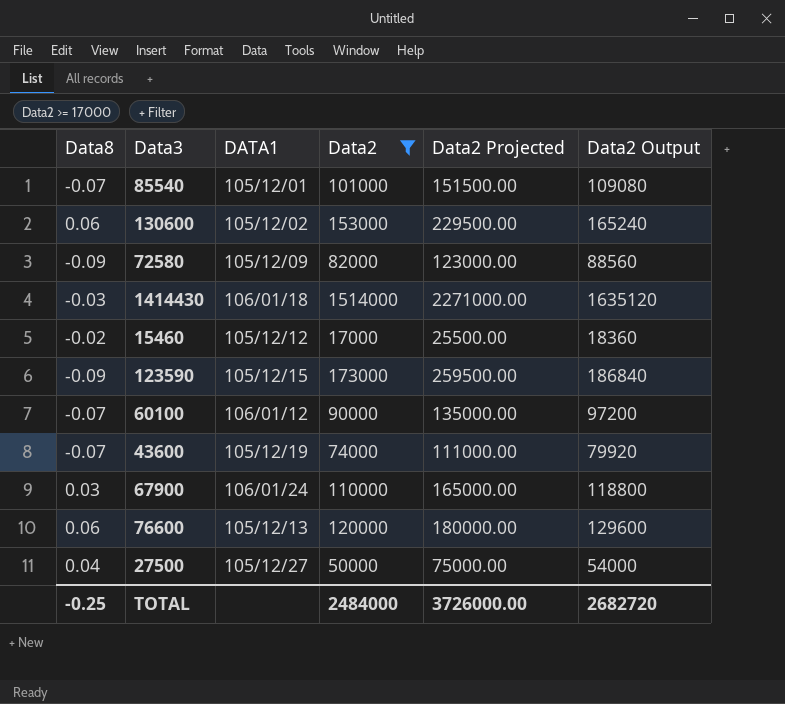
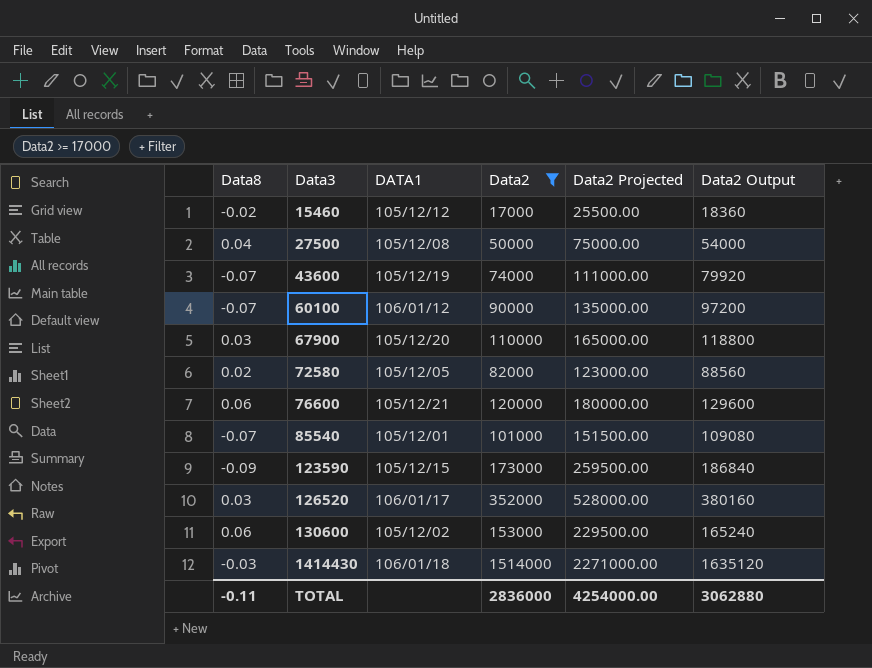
row order: none -> Data3 ascending
27500 | DATA1: 105/12/27 -> 105/12/08
67900 | DATA1: 106/01/24 -> 105/12/20
72580 | Data8: -0.09 -> 0.02
72580 | DATA1: 105/12/09 -> 105/12/05
76600 | DATA1: 105/12/13 -> 105/12/21
row 126520: none -> 0.03 | 106/01/17 | 352000 | 528000.00 | 380160
TOTAL | Data8: -0.25 -> -0.11
TOTAL | Data2: 2484000 -> 2836000
TOTAL | Data2 Projected: 3726000.00 -> 4254000.00
TOTAL | Data2 Output: 2682720 -> 3062880

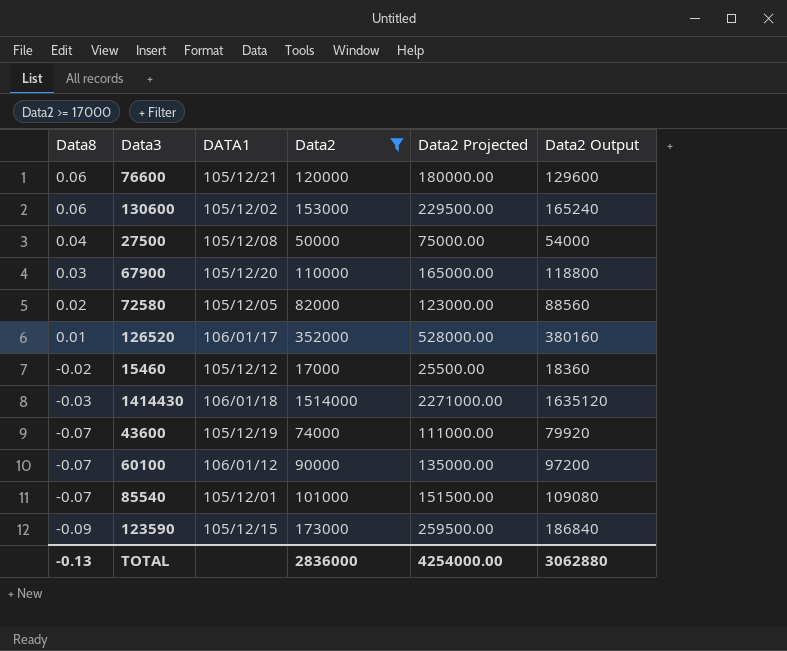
row order: Data3 ascending -> Data8 descending
126520 | Data8: 0.03 -> 0.01
TOTAL | Data8: -0.11 -> -0.13

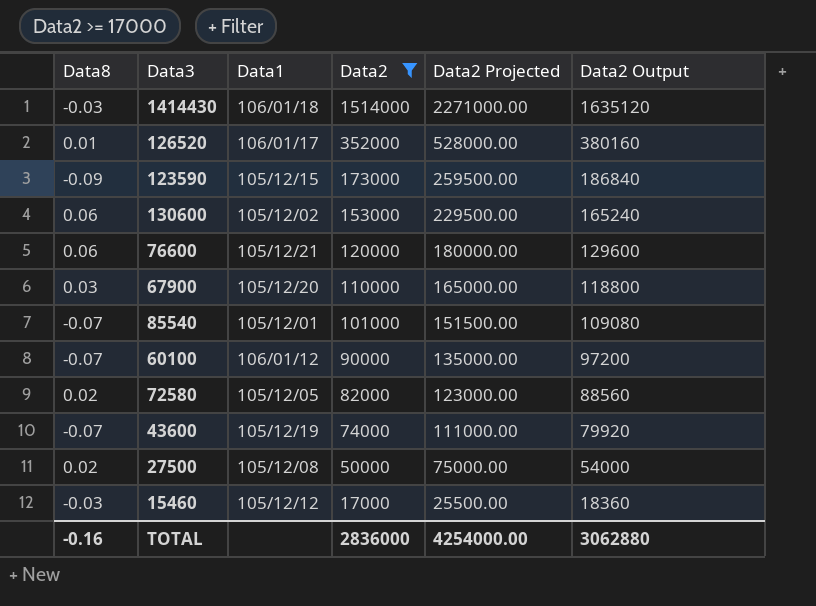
row order: Data8 descending -> Data2 descending
column name: DATA1 -> Data1
27500 | Data8: 0.04 -> 0.02
15460 | Data8: -0.02 -> -0.03
TOTAL | Data8: -0.13 -> -0.16

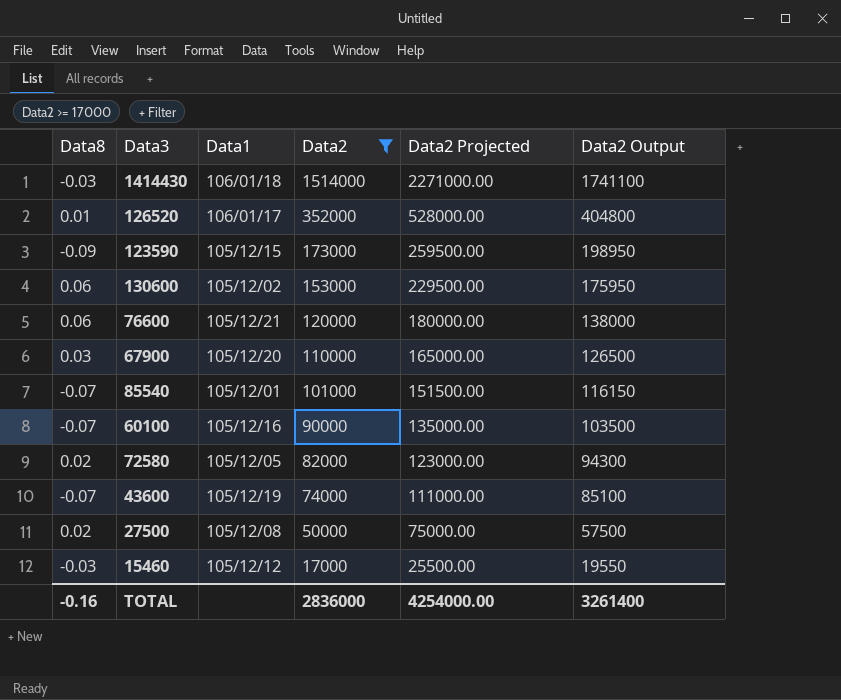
column Data2 Output | formula: [Data2] * 1.08 -> [Data2] * 1.15
60100 | Data1: 106/01/12 -> 105/12/16
TOTAL | Data2 Output: 3062880 -> 3261400

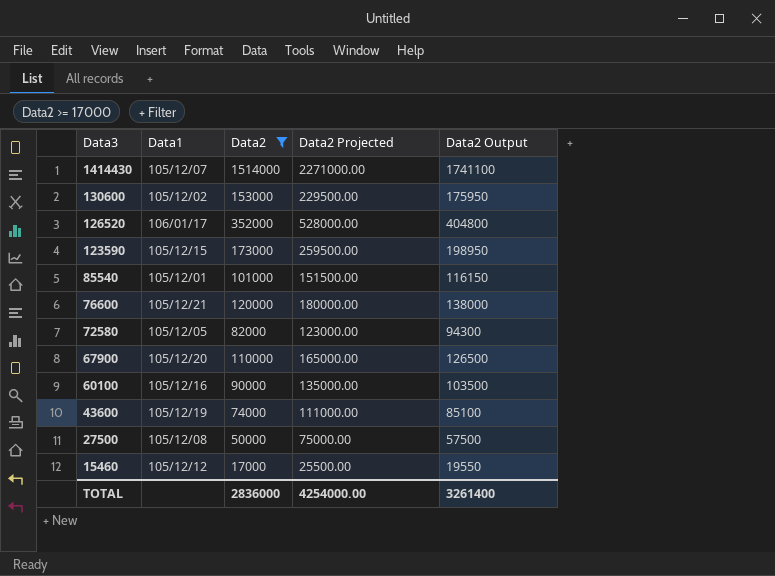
row order: Data2 descending -> Data3 descending
column Data8 | position: 1 -> none
1414430 | Data1: 106/01/18 -> 105/12/07

